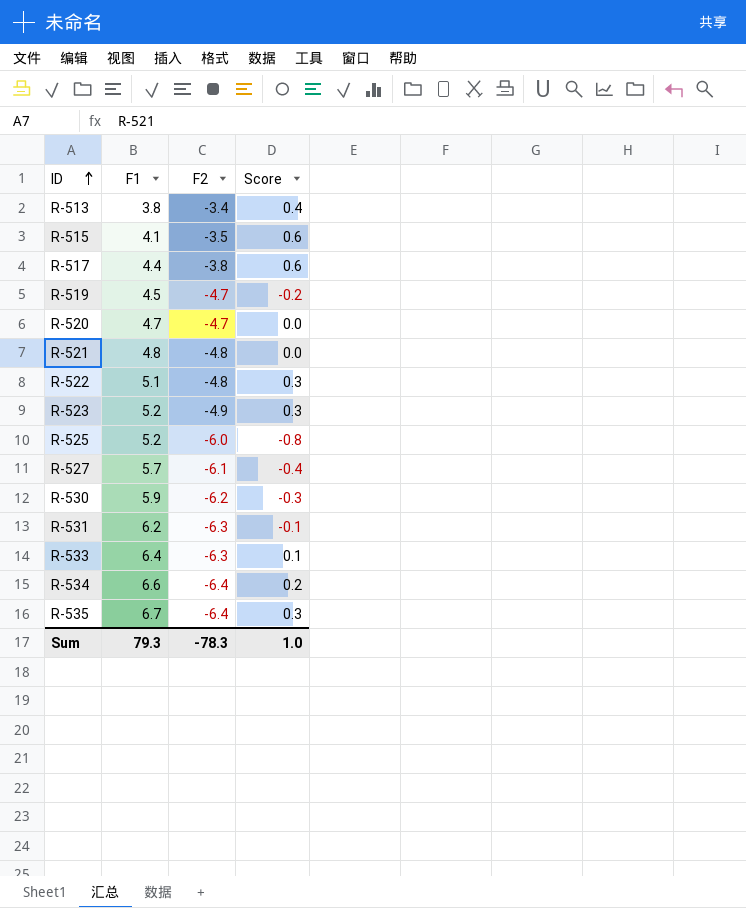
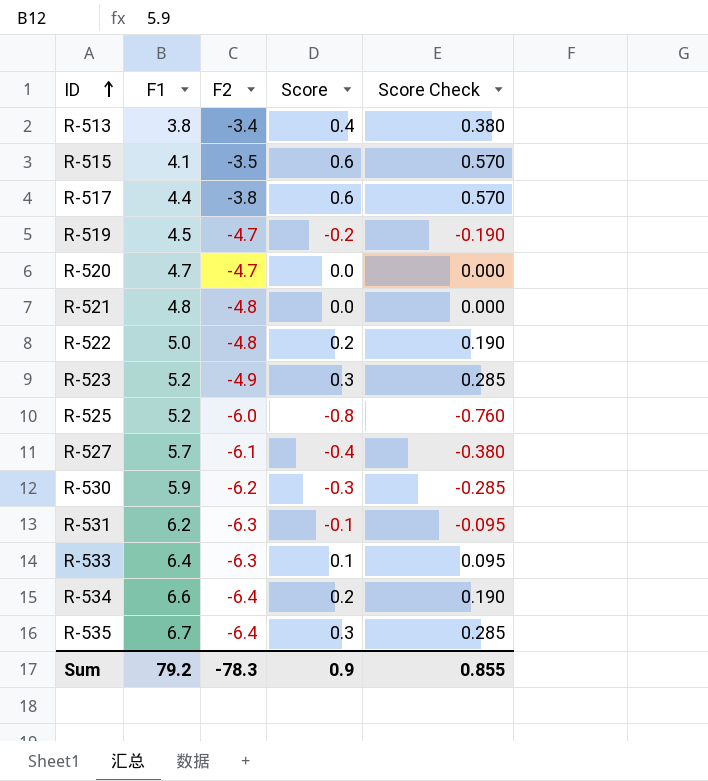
column Score Check | formula: none -> [Score] * 0.95
R-522 | F1: 5.1 -> 5.0
R-522 | Score: 0.3 -> 0.2
Sum | F1: 79.3 -> 79.2
Sum | Score: 1.0 -> 0.9

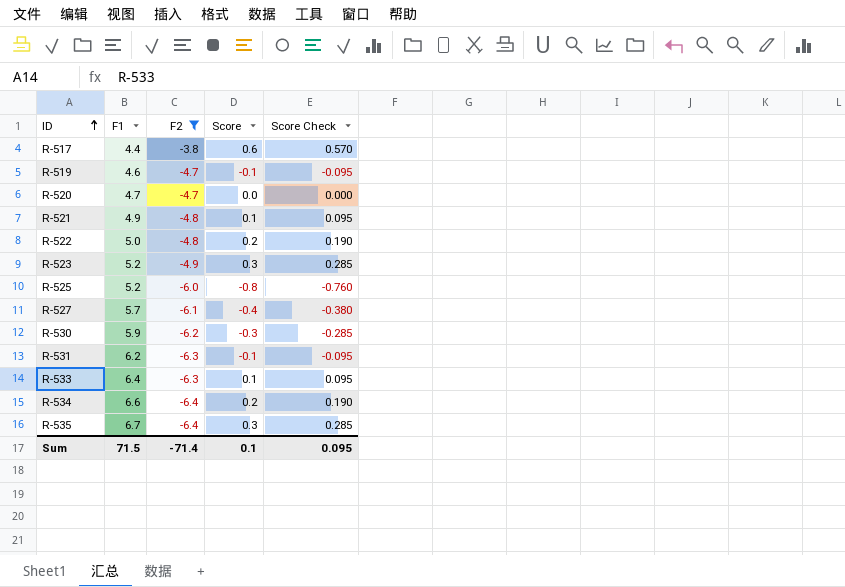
filter: none -> F2 <= -3.8
R-519 | F1: 4.5 -> 4.6
R-519 | Score: -0.2 -> -0.1
R-519 | Score Check: -0.190 -> -0.095
R-521 | F1: 4.8 -> 4.9
R-521 | Score: 0.0 -> 0.1
R-521 | Score Check: 0.000 -> 0.095
Sum | F1: 79.2 -> 71.5
Sum | F2: -78.3 -> -71.4
Sum | Score: 0.9 -> 0.1
Sum | Score Check: 0.855 -> 0.095

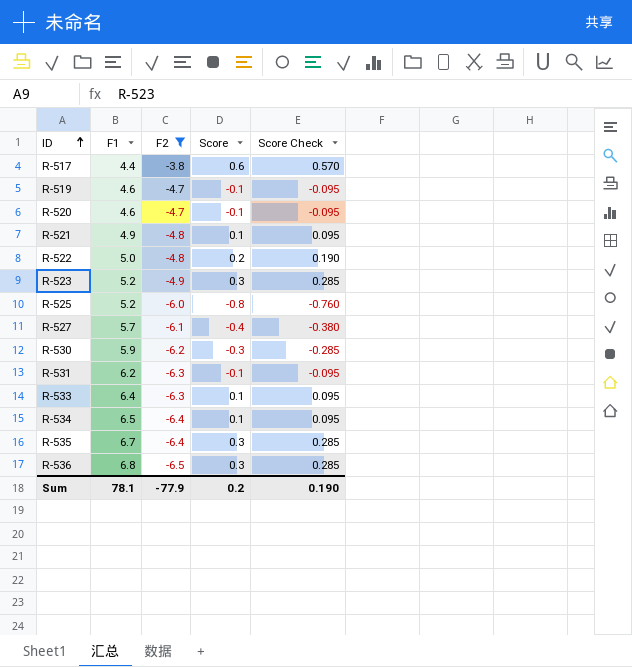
R-520 | F1: 4.7 -> 4.6
R-520 | Score: 0.0 -> -0.1
R-520 | Score Check: 0.000 -> -0.095
R-534 | F1: 6.6 -> 6.5
R-534 | Score: 0.2 -> 0.1
R-534 | Score Check: 0.190 -> 0.095
row R-536: none -> 6.8 | -6.5 | 0.3 | 0.285
Sum | F1: 71.5 -> 78.1
Sum | F2: -71.4 -> -77.9
Sum | Score: 0.1 -> 0.2
Sum | Score Check: 0.095 -> 0.190

